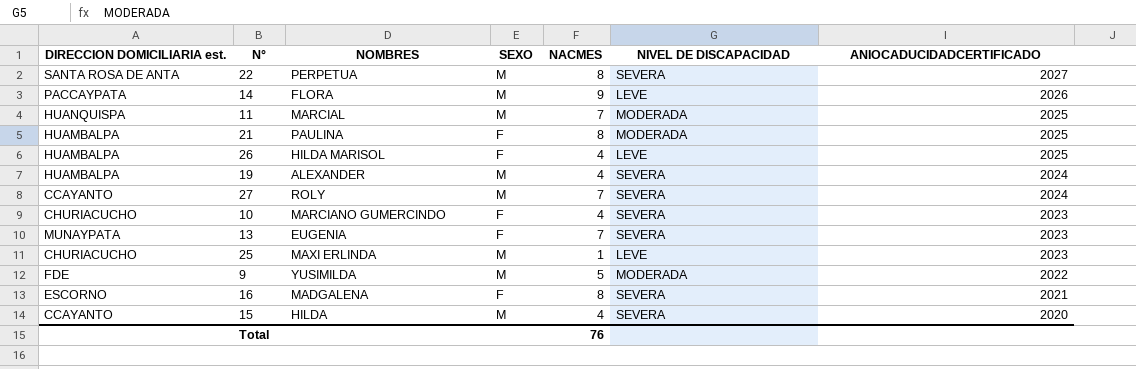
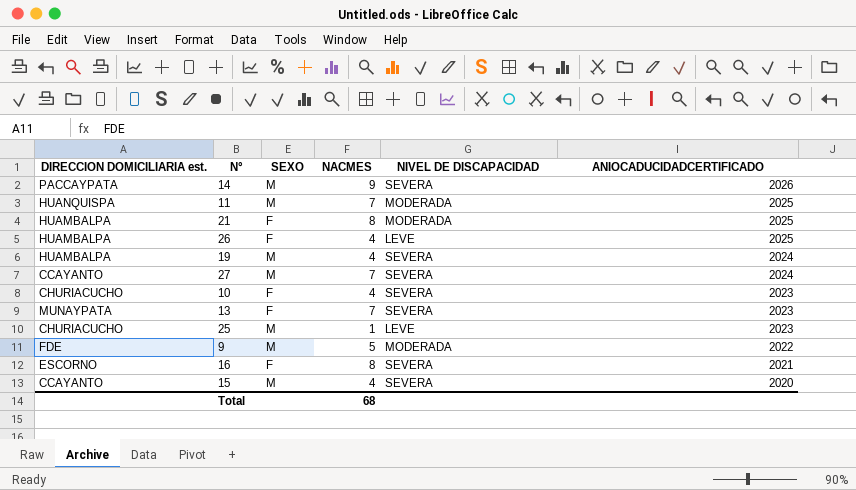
column NOMBRES | position: 3 -> none
row 22: SANTA ROSA DE ANTA | PERPETUA | M | 8 | SEVERA | 2027 -> none
14 | NIVEL DE DISCAPACIDAD: LEVE -> SEVERA
Total | NACMES: 76 -> 68

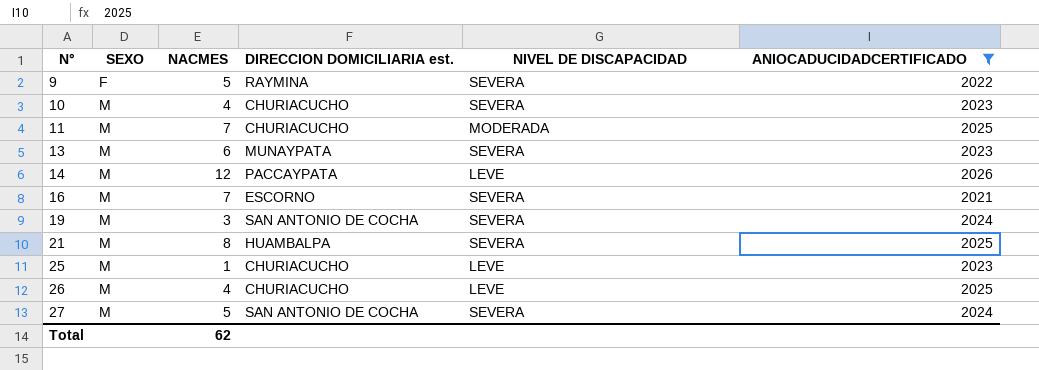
filter: none -> ANIOCADUCIDADCERTIFICADO != 2020
row order: ANIOCADUCIDADCERTIFICADO descending -> N° ascending
column DIRECCION DOMICILIARIA est. | position: 1 -> 4
9 | SEXO: M -> F
9 | DIRECCION DOMICILIARIA est.: FDE -> RAYMINA
9 | NIVEL DE DISCAPACIDAD: MODERADA -> SEVERA
10 | SEXO: F -> M
11 | DIRECCION DOMICILIARIA est.: HUANQUISPA -> CHURIACUCHO
13 | SEXO: F -> M
13 | NACMES: 7 -> 6
14 | NACMES: 9 -> 12
14 | NIVEL DE DISCAPACIDAD: SEVERA -> LEVE
16 | SEXO: F -> M
16 | NACMES: 8 -> 7
19 | NACMES: 4 -> 3
19 | DIRECCION DOMICILIARIA est.: HUAMBALPA -> SAN ANTONIO DE COCHA
21 | SEXO: F -> M
21 | NIVEL DE DISCAPACIDAD: MODERADA -> SEVERA
26 | SEXO: F -> M
26 | DIRECCION DOMICILIARIA est.: HUAMBALPA -> CHURIACUCHO
27 | NACMES: 7 -> 5
27 | DIRECCION DOMICILIARIA est.: CCAYANTO -> SAN ANTONIO DE COCHA
Total | NACMES: 68 -> 62

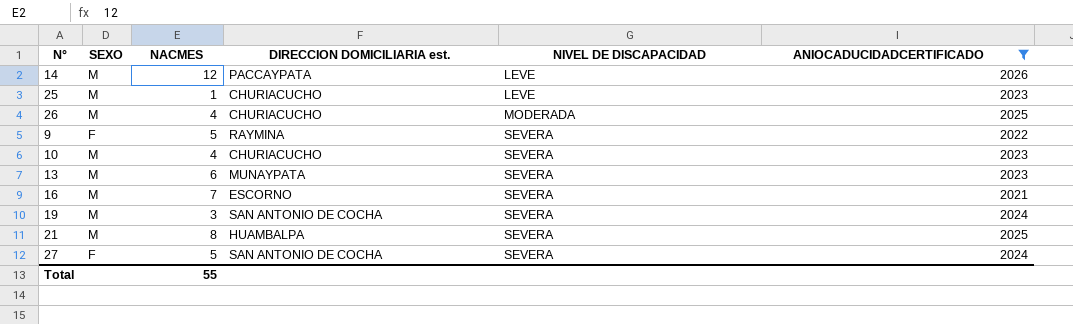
row order: N° ascending -> NIVEL DE DISCAPACIDAD ascending
row 11: M | 7 | CHURIACUCHO | MODERADA | 2025 -> none
26 | NIVEL DE DISCAPACIDAD: LEVE -> MODERADA
27 | SEXO: M -> F
Total | NACMES: 62 -> 55

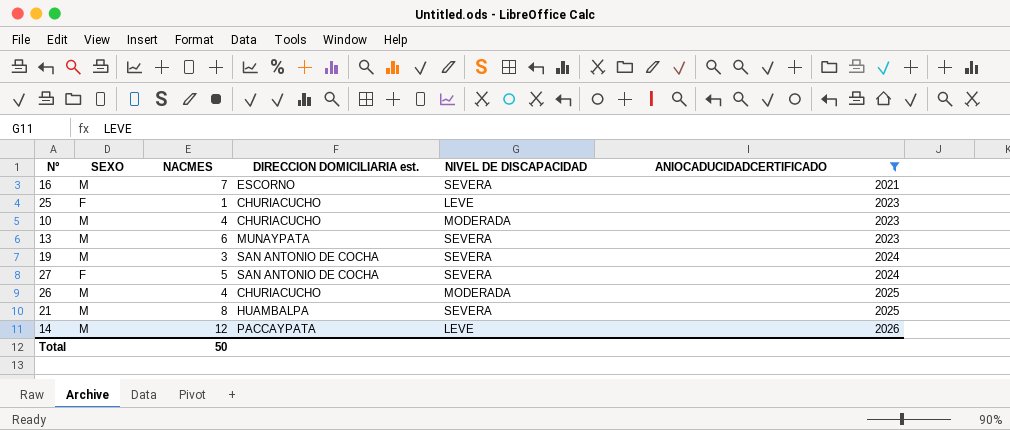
row order: NIVEL DE DISCAPACIDAD ascending -> ANIOCADUCIDADCERTIFICADO ascending
row 9: F | 5 | RAYMINA | SEVERA | 2022 -> none
25 | SEXO: M -> F
10 | NIVEL DE DISCAPACIDAD: SEVERA -> MODERADA
Total | NACMES: 55 -> 50

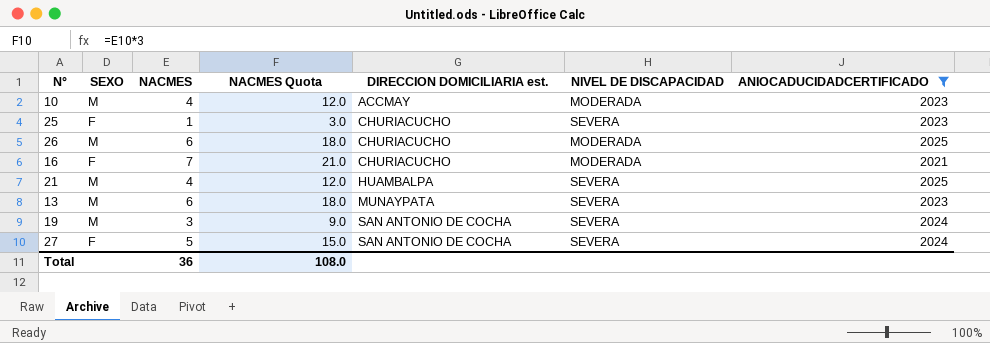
row order: ANIOCADUCIDADCERTIFICADO ascending -> DIRECCION DOMICILIARIA est. ascending
column NACMES Quota | formula: none -> [NACMES] * 3
row 14: M | 12 | PACCAYPATA | LEVE | 2026 -> none
10 | DIRECCION DOMICILIARIA est.: CHURIACUCHO -> ACCMAY
25 | NIVEL DE DISCAPACIDAD: LEVE -> SEVERA
26 | NACMES: 4 -> 6
16 | SEXO: M -> F
16 | DIRECCION DOMICILIARIA est.: ESCORNO -> CHURIACUCHO
16 | NIVEL DE DISCAPACIDAD: SEVERA -> MODERADA
21 | NACMES: 8 -> 4
Total | NACMES: 50 -> 36

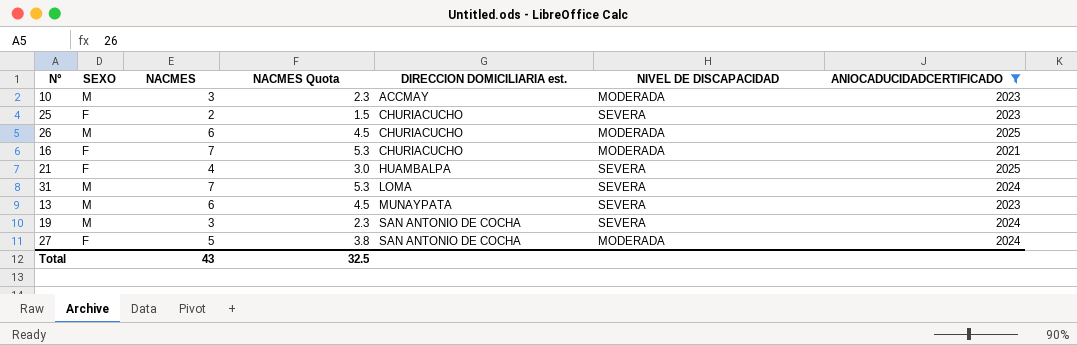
column NACMES Quota | formula: [NACMES] * 3 -> [NACMES] * 0.75
10 | NACMES: 4 -> 3
25 | NACMES: 1 -> 2
21 | SEXO: M -> F
row 31: none -> M | 7 | 5.3 | LOMA | SEVERA | 2024
27 | NIVEL DE DISCAPACIDAD: SEVERA -> MODERADA
Total | NACMES: 36 -> 43
Total | NACMES Quota: 108.0 -> 32.5

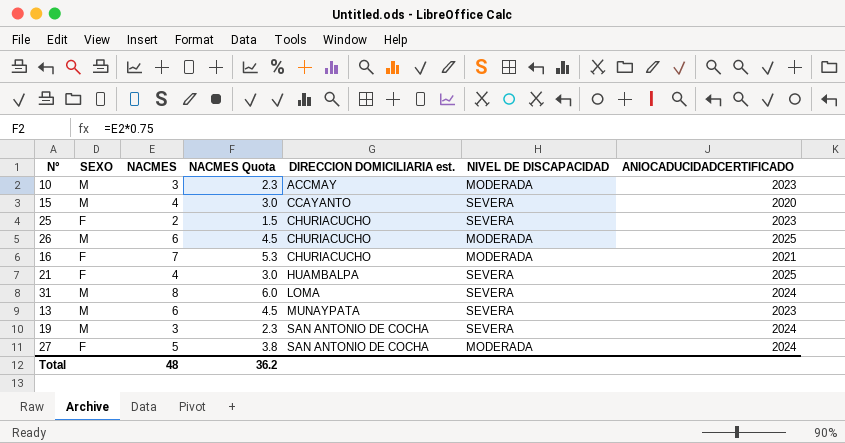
filter: ANIOCADUCIDADCERTIFICADO != 2020 -> none
31 | NACMES: 7 -> 8
31 | NACMES Quota: 5.3 -> 6.0
Total | NACMES: 43 -> 48
Total | NACMES Quota: 32.5 -> 36.2

